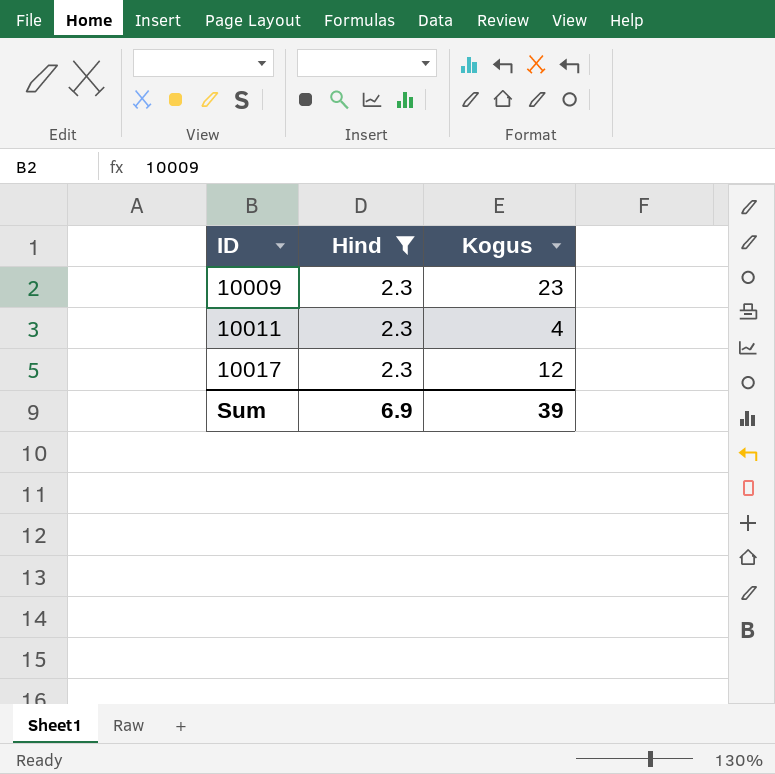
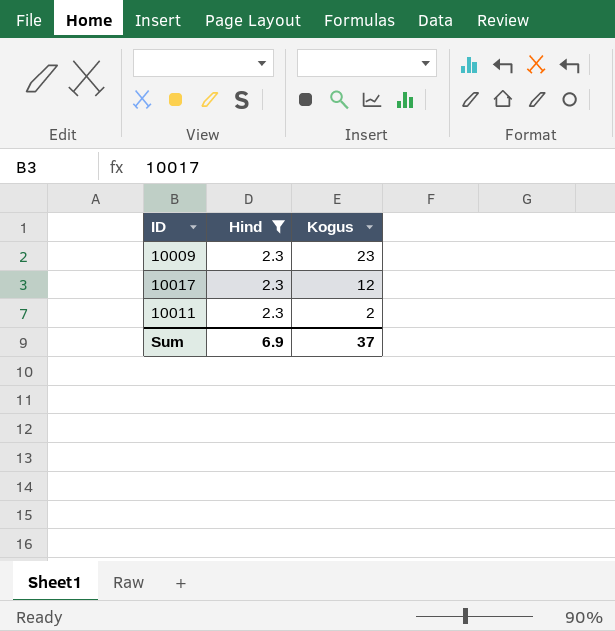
row order: ID ascending -> Kogus descending
10011 | Kogus: 4 -> 2
Sum | Kogus: 39 -> 37

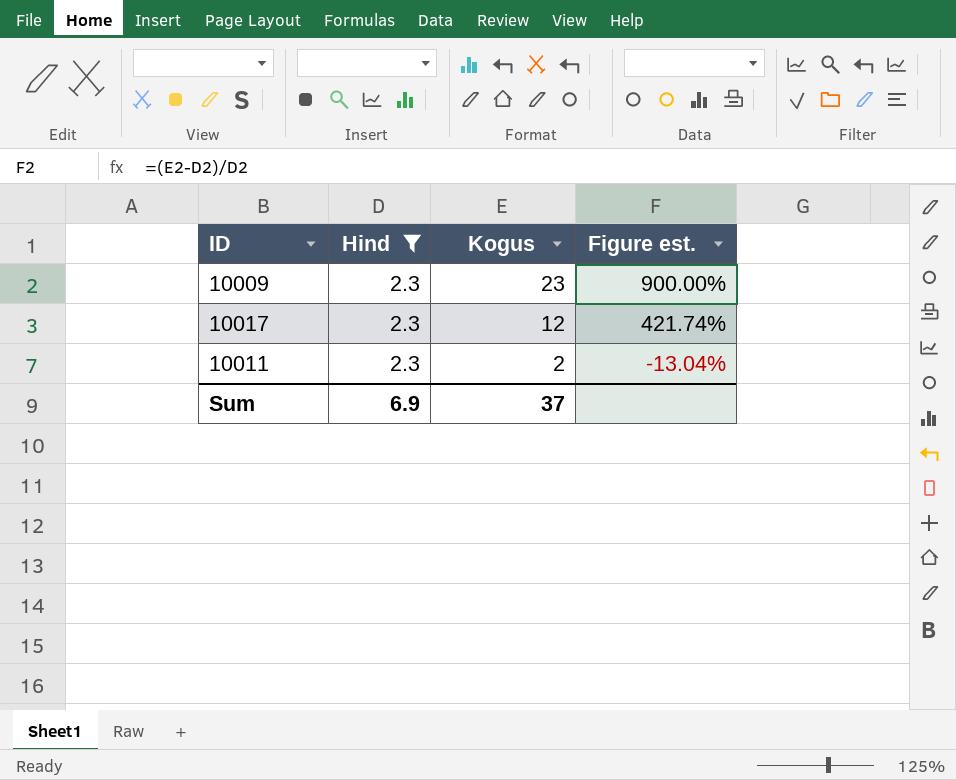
column Figure est. | formula: none -> ([Kogus] - [Hind]) / [Hind]

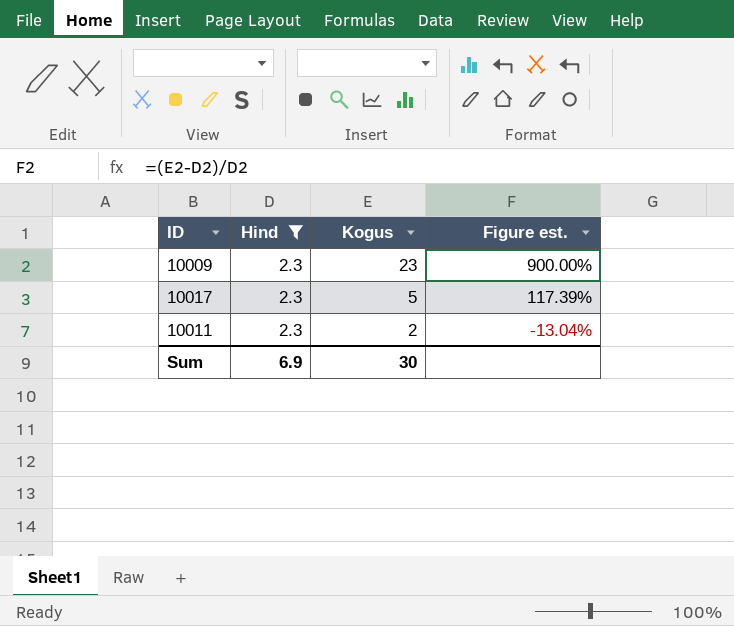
10017 | Kogus: 12 -> 5
10017 | Figure est.: 421.74% -> 117.39%
Sum | Kogus: 37 -> 30

